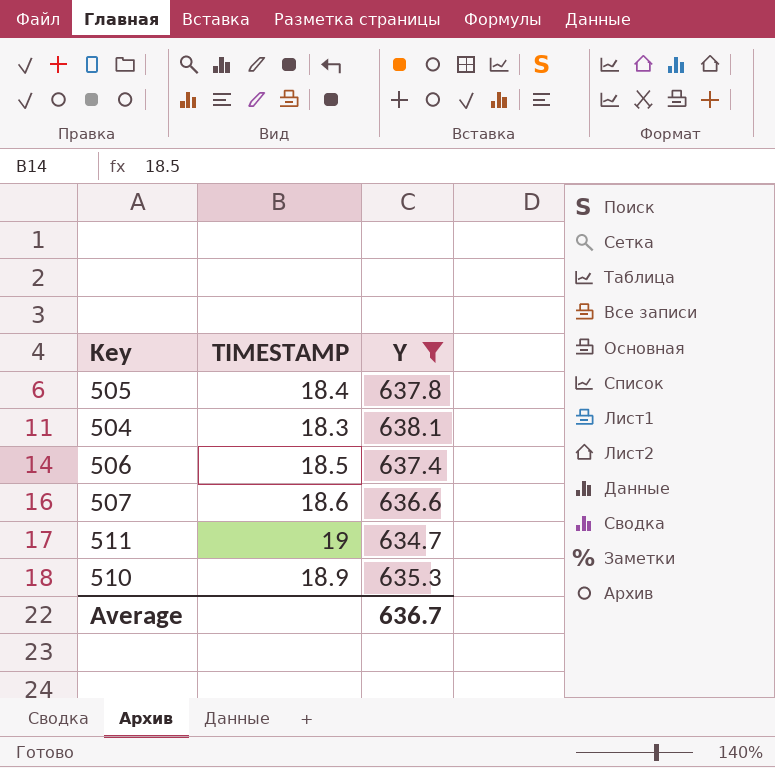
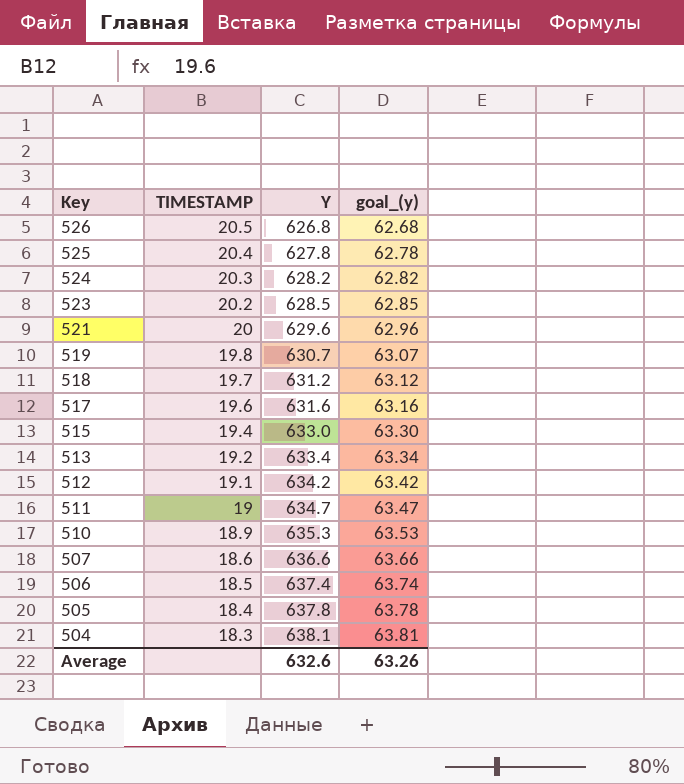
filter: Y >= 634.7 -> none
row order: none -> Key descending
column goal_(y) | formula: none -> [Y] * 0.1
Average | Y: 636.7 -> 632.6

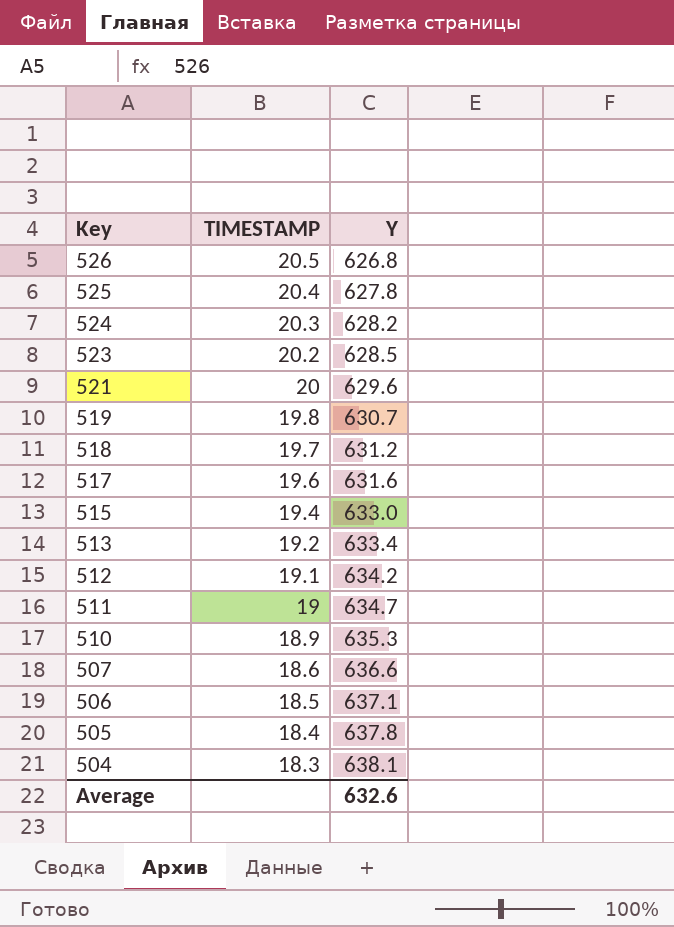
column goal_(y) | formula: [Y] * 0.1 -> none
506 | Y: 637.4 -> 637.1

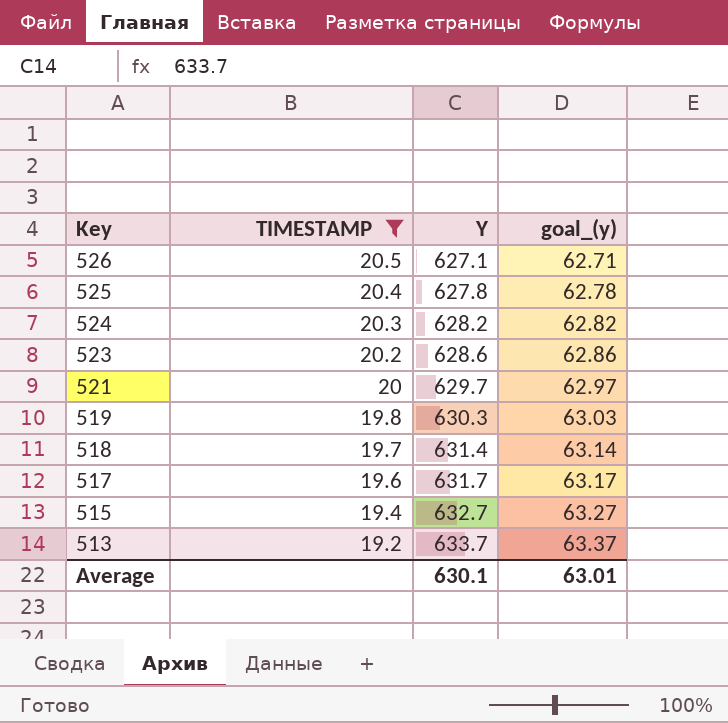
filter: none -> TIMESTAMP >= 19.2
column goal_(y) | formula: none -> [Y] * 0.1
526 | Y: 626.8 -> 627.1
523 | Y: 628.5 -> 628.6
521 | Y: 629.6 -> 629.7
519 | Y: 630.7 -> 630.3
518 | Y: 631.2 -> 631.4
517 | Y: 631.6 -> 631.7
515 | Y: 633.0 -> 632.7
513 | Y: 633.4 -> 633.7
Average | Y: 632.6 -> 630.1

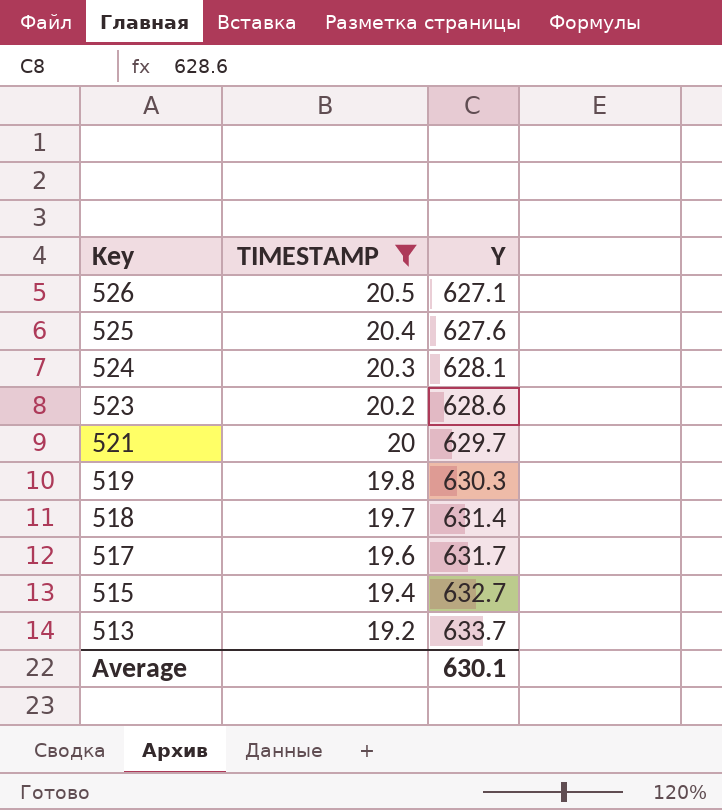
column goal_(y) | formula: [Y] * 0.1 -> none
525 | Y: 627.8 -> 627.6
524 | Y: 628.2 -> 628.1

